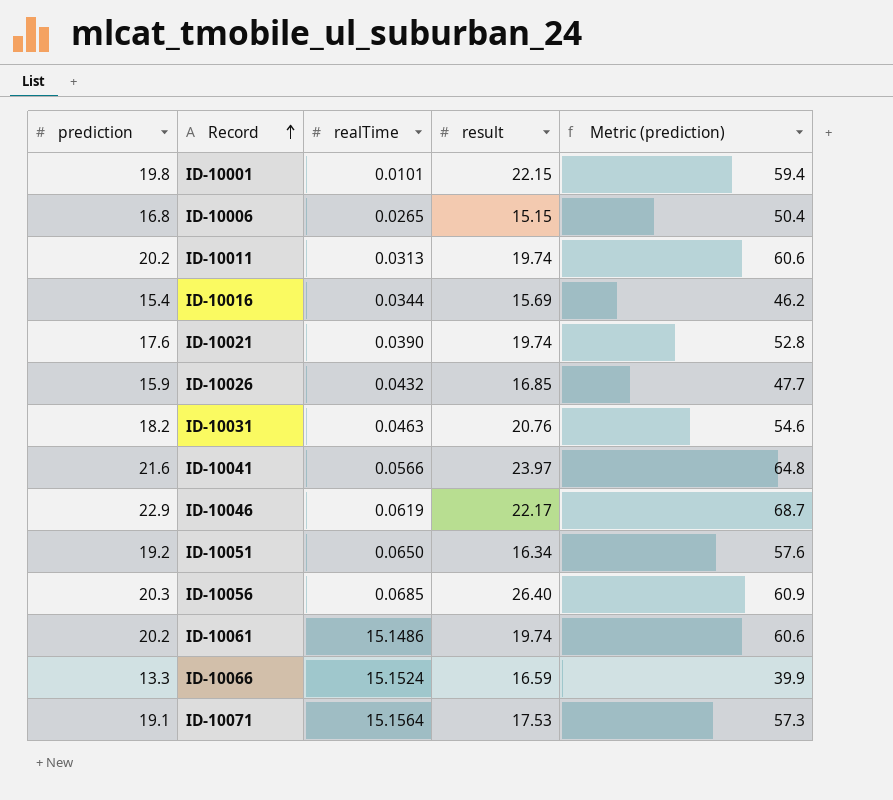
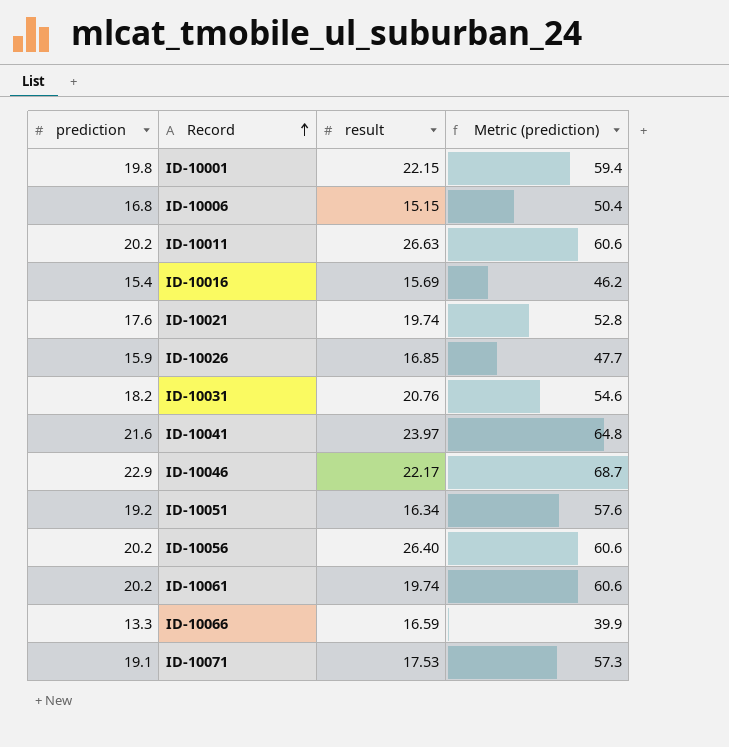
column realTime | position: 3 -> none
ID-10011 | result: 19.74 -> 26.63
ID-10056 | prediction: 20.3 -> 20.2
ID-10056 | Metric (prediction): 60.9 -> 60.6

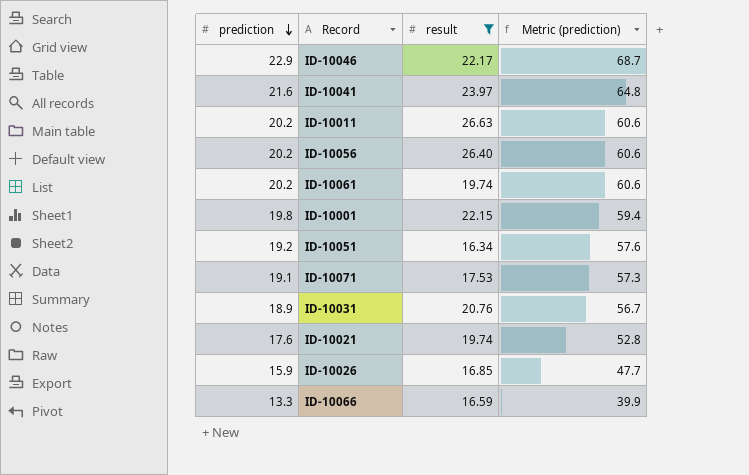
filter: none -> result >= 16.34
row order: Record ascending -> prediction descending
ID-10031 | prediction: 18.2 -> 18.9
ID-10031 | Metric (prediction): 54.6 -> 56.7

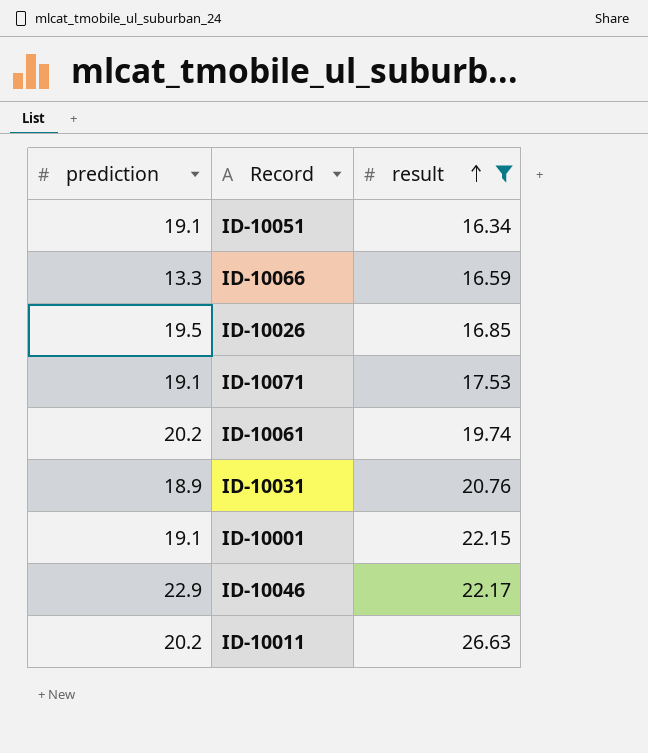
row order: prediction descending -> result ascending
column Metric (prediction) | formula: [prediction] * 3 -> none
row ID-10041: 21.6 | 23.97 | 64.8 -> none
row ID-10056: 20.2 | 26.40 | 60.6 -> none
row ID-10021: 17.6 | 19.74 | 52.8 -> none
ID-10051 | prediction: 19.2 -> 19.1
ID-10026 | prediction: 15.9 -> 19.5
ID-10001 | prediction: 19.8 -> 19.1

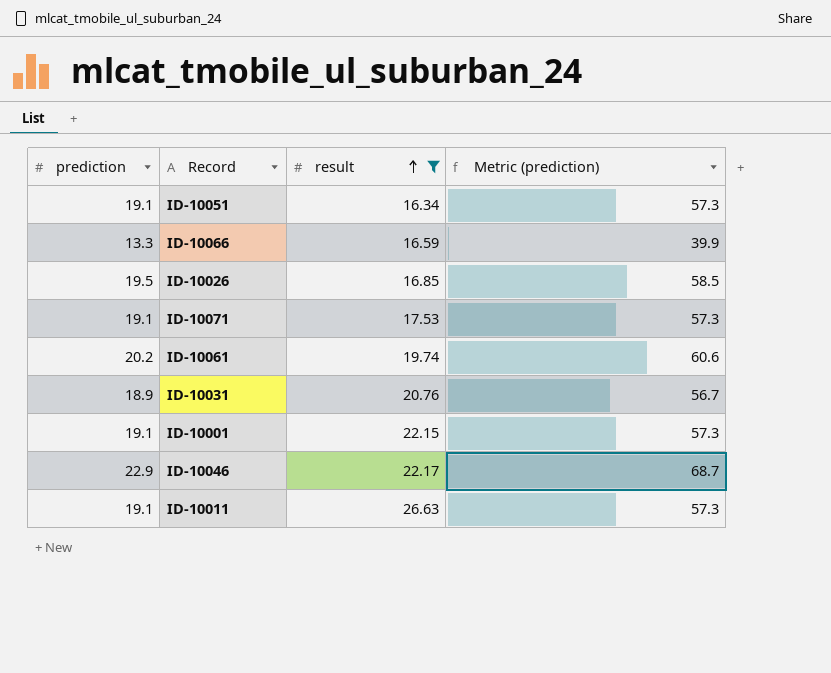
column Metric (prediction) | formula: none -> [prediction] * 3
ID-10011 | prediction: 20.2 -> 19.1

